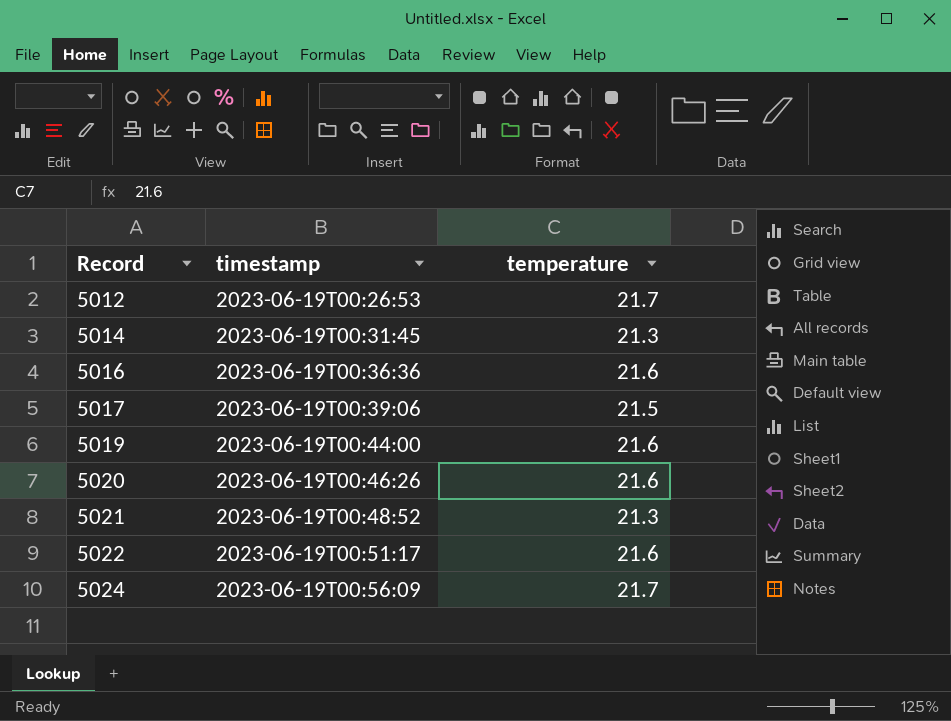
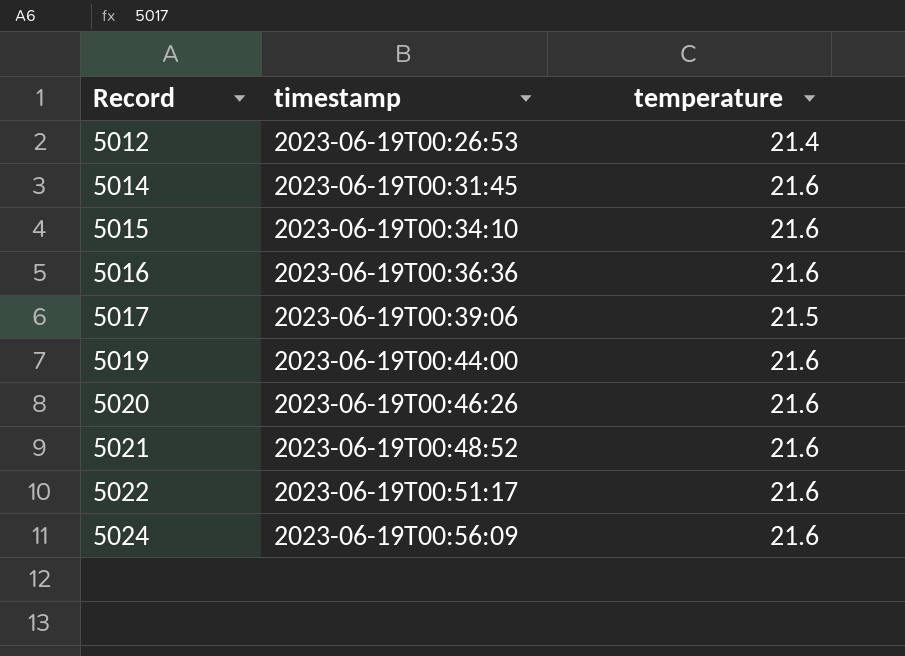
5012 | temperature: 21.7 -> 21.4
5014 | temperature: 21.3 -> 21.6
row 5015: none -> 2023-06-19T00:34:10 | 21.6
5021 | temperature: 21.3 -> 21.6
5024 | temperature: 21.7 -> 21.6

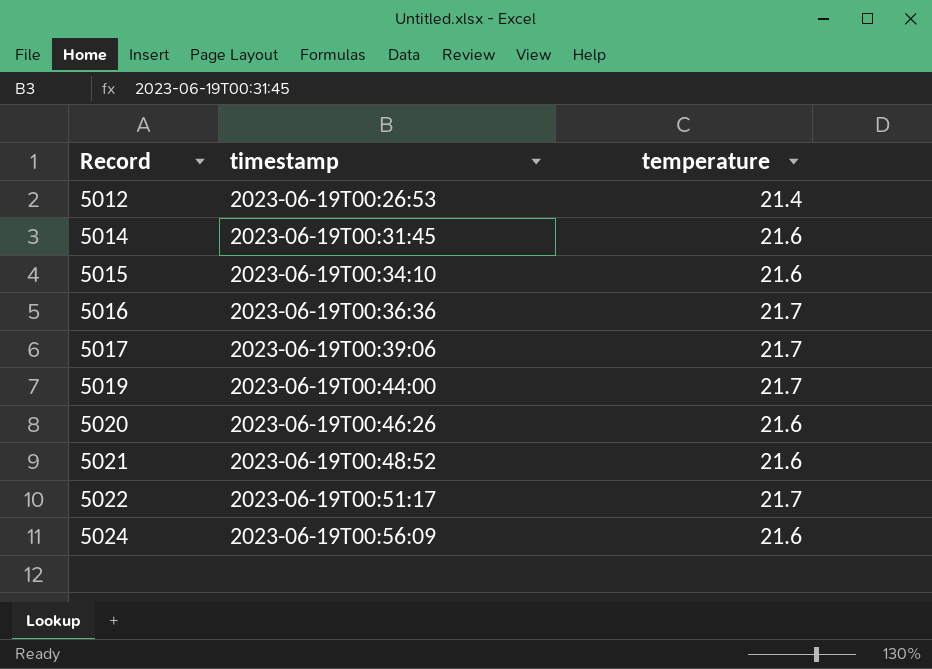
5016 | temperature: 21.6 -> 21.7
5017 | temperature: 21.5 -> 21.7
5019 | temperature: 21.6 -> 21.7
5022 | temperature: 21.6 -> 21.7

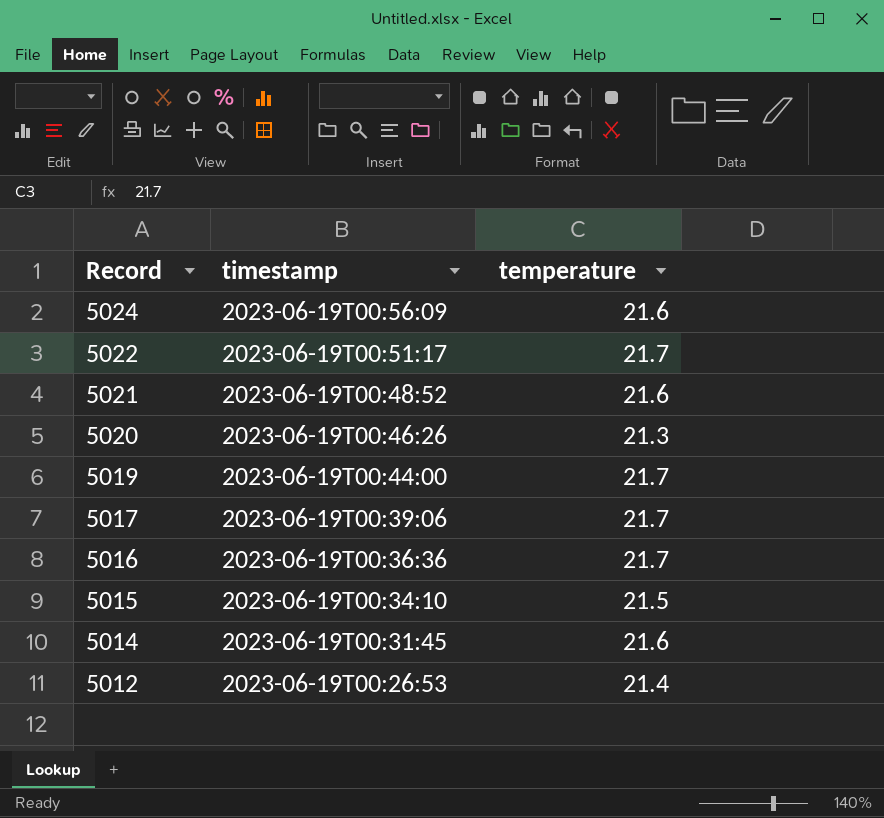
row order: Record ascending -> Record descending
5020 | temperature: 21.6 -> 21.3
5015 | temperature: 21.6 -> 21.5

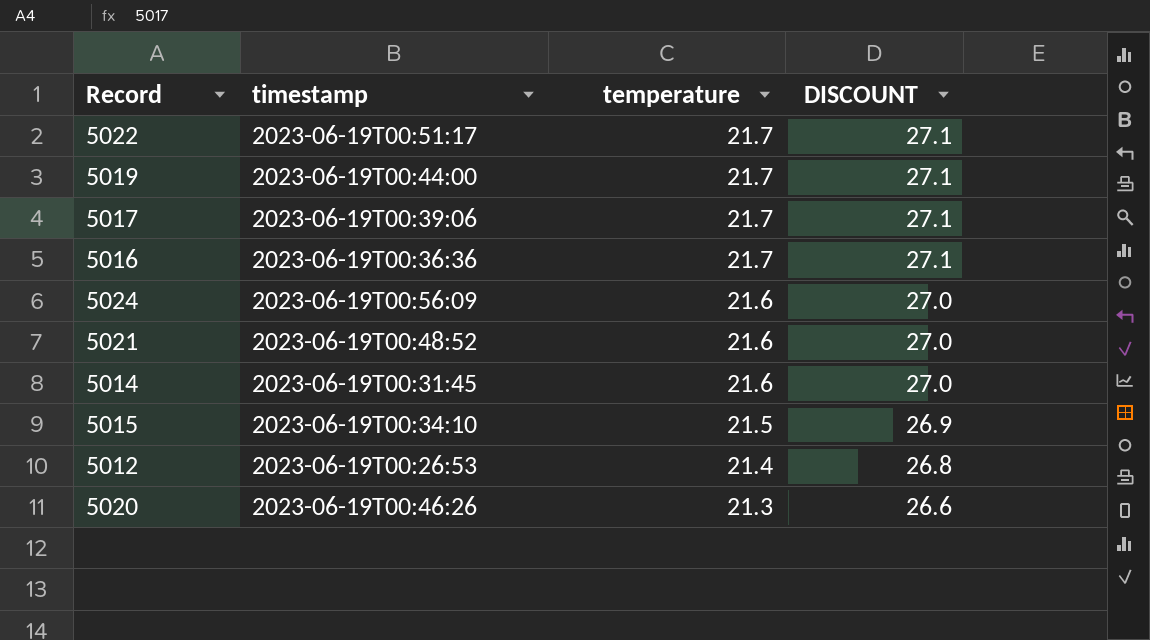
row order: Record descending -> temperature descending
column DISCOUNT | formula: none -> [temperature] * 1.25

